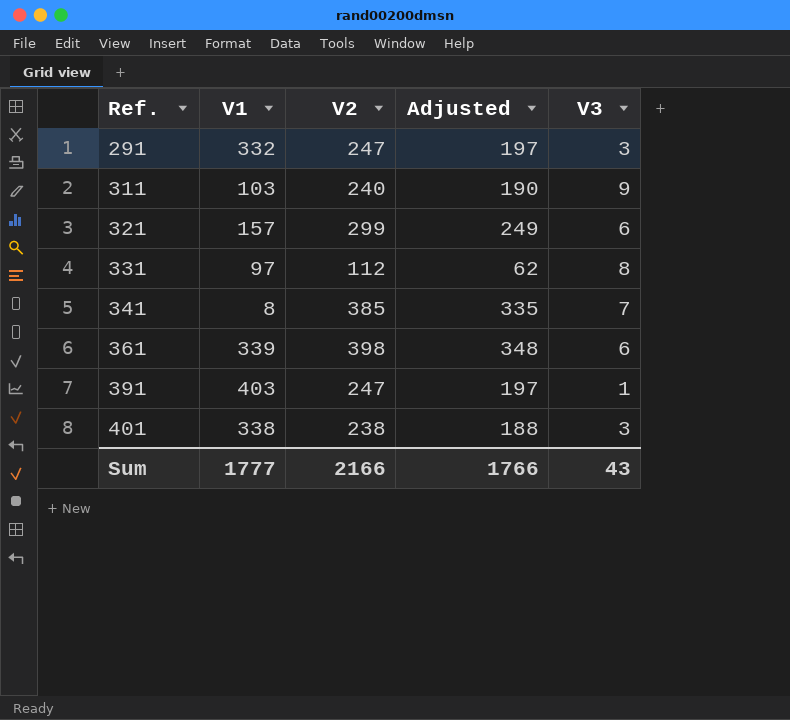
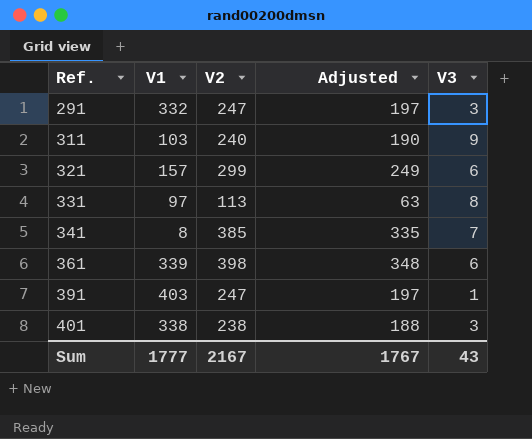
331 | V2: 112 -> 113
331 | Adjusted: 62 -> 63
Sum | V2: 2166 -> 2167
Sum | Adjusted: 1766 -> 1767

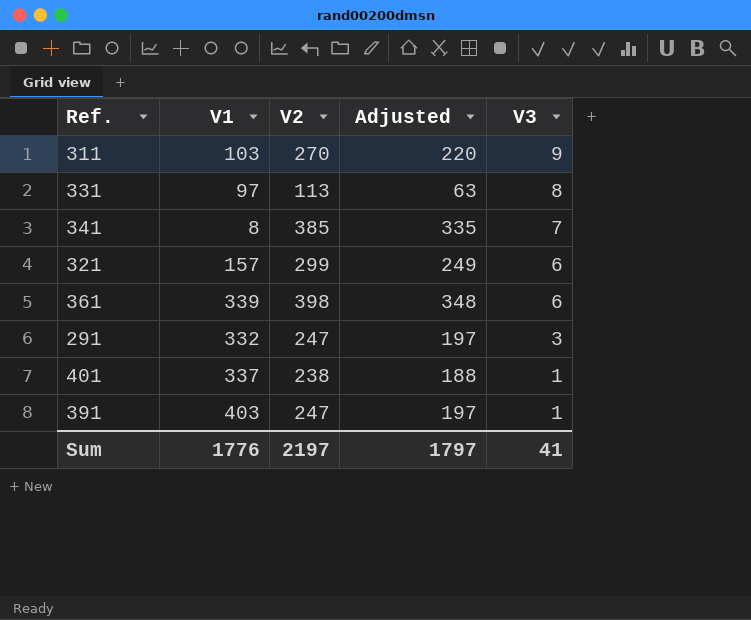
row order: Ref. ascending -> V3 descending
311 | V2: 240 -> 270
311 | Adjusted: 190 -> 220
401 | V1: 338 -> 337
401 | V3: 3 -> 1
Sum | V1: 1777 -> 1776
Sum | V2: 2167 -> 2197
Sum | Adjusted: 1767 -> 1797
Sum | V3: 43 -> 41

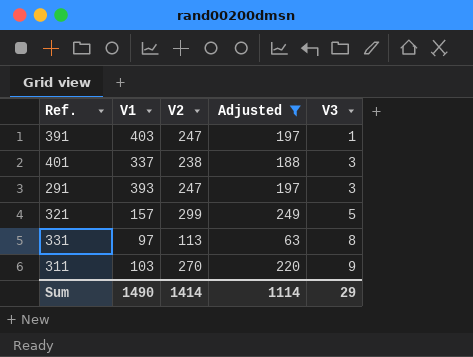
filter: none -> Adjusted <= 249
row order: V3 descending -> V3 ascending
401 | V3: 1 -> 3
291 | V1: 332 -> 393
321 | V3: 6 -> 5
Sum | V1: 1776 -> 1490
Sum | V2: 2197 -> 1414
Sum | Adjusted: 1797 -> 1114
Sum | V3: 41 -> 29

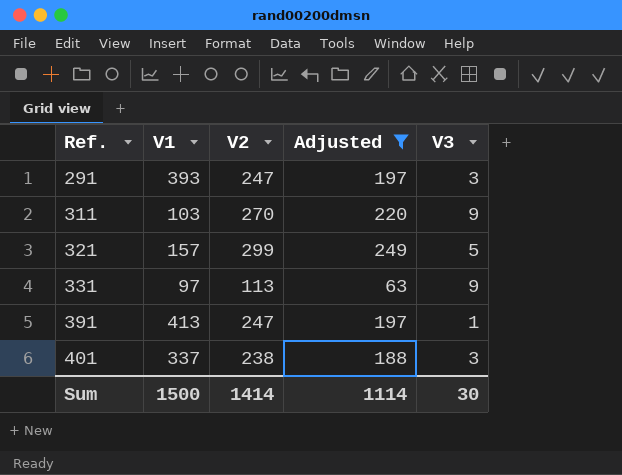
row order: V3 ascending -> Ref. ascending
331 | V3: 8 -> 9
391 | V1: 403 -> 413
Sum | V1: 1490 -> 1500
Sum | V3: 29 -> 30

